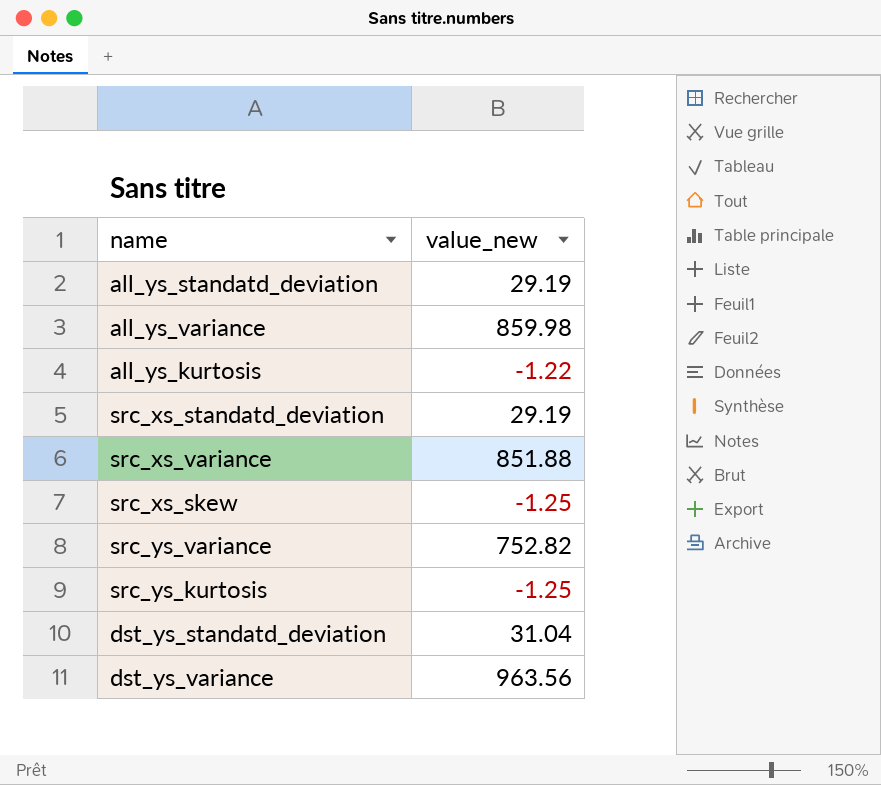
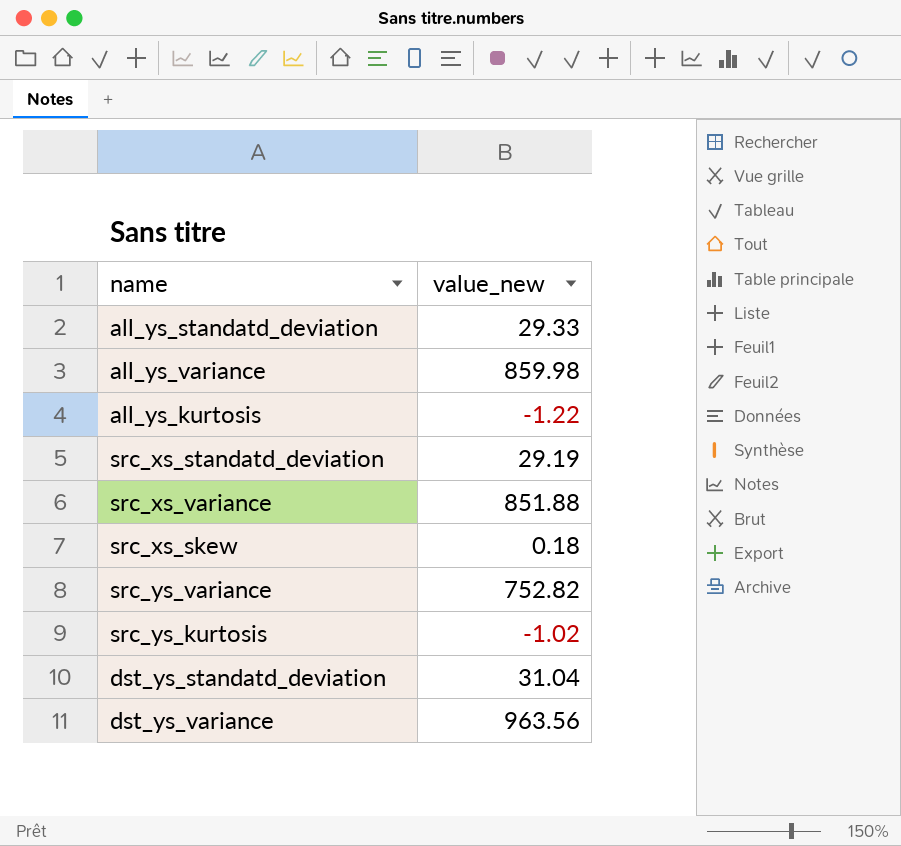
all_ys_standatd_deviation | value_new: 29.19 -> 29.33
src_xs_skew | value_new: -1.25 -> 0.18
src_ys_kurtosis | value_new: -1.25 -> -1.02

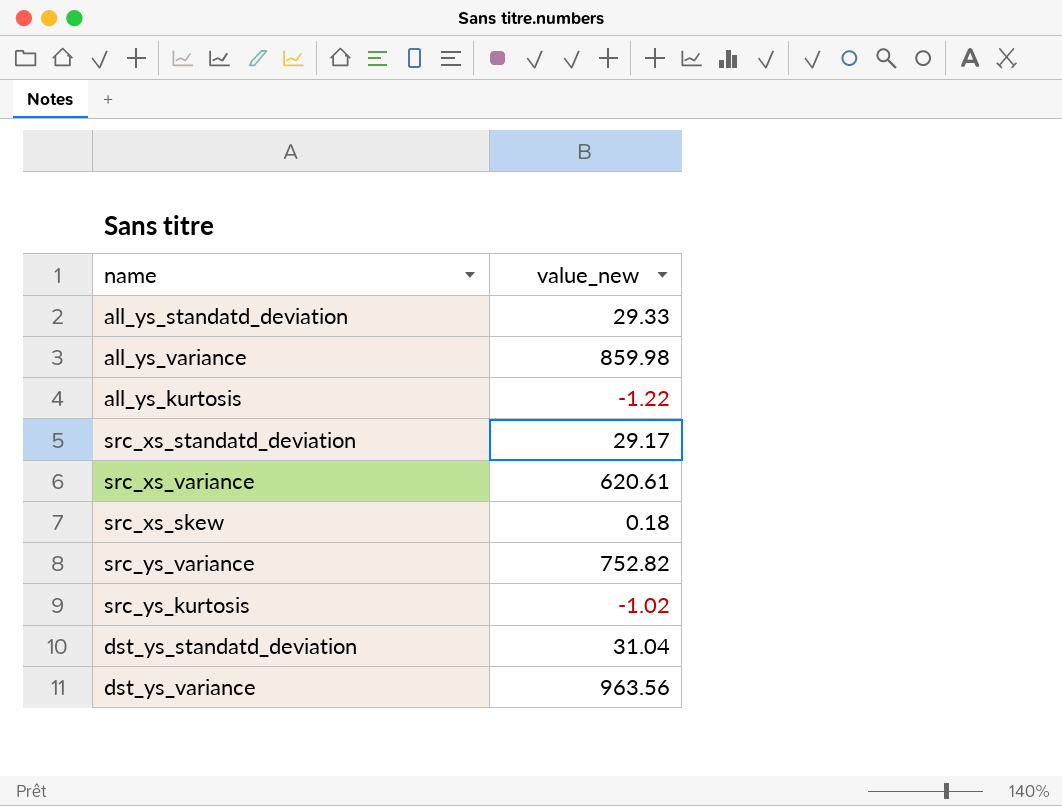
src_xs_standatd_deviation | value_new: 29.19 -> 29.17
src_xs_variance | value_new: 851.88 -> 620.61

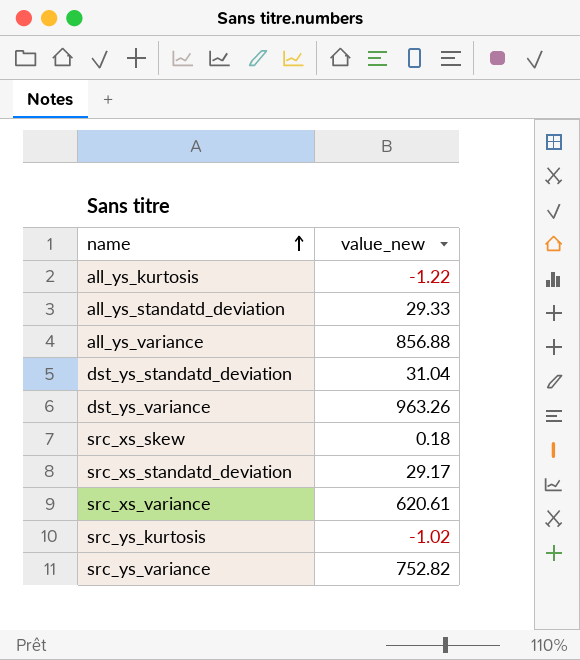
row order: none -> name ascending
all_ys_variance | value_new: 859.98 -> 856.88
dst_ys_variance | value_new: 963.56 -> 963.26

